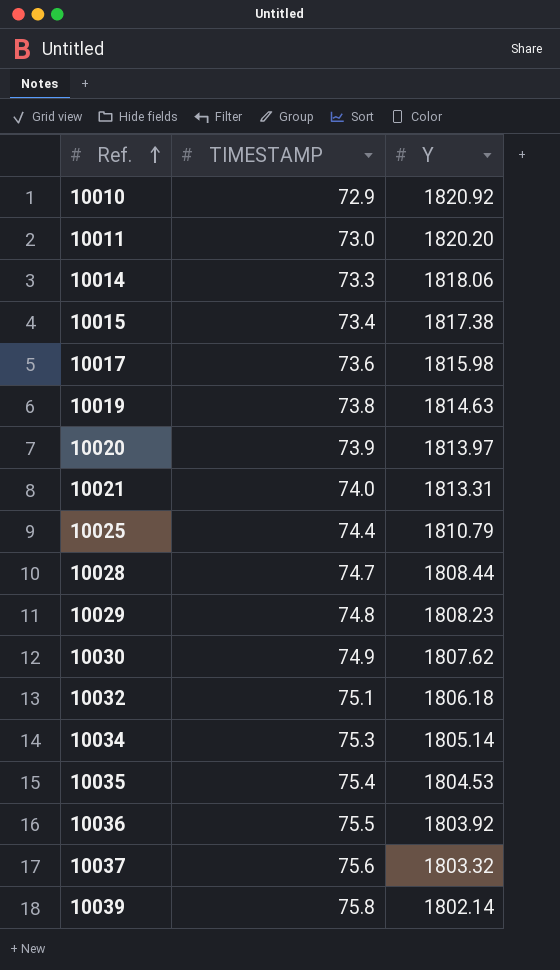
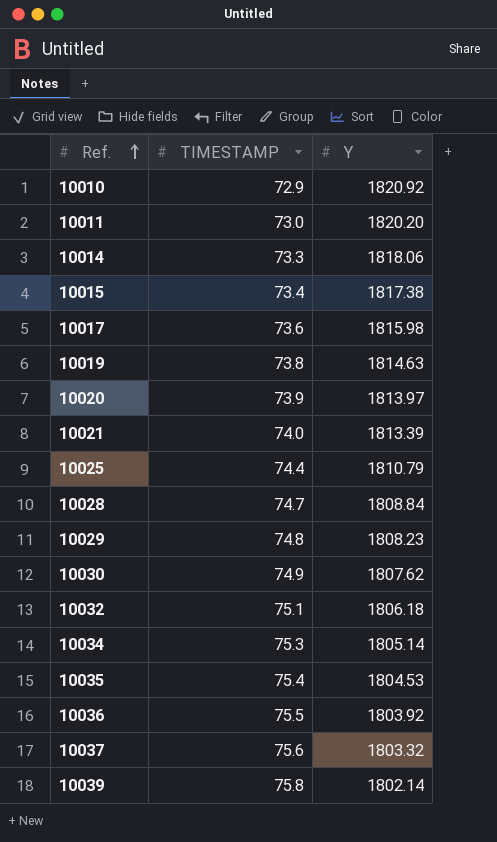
10021 | Y: 1813.31 -> 1813.39
10028 | Y: 1808.44 -> 1808.84

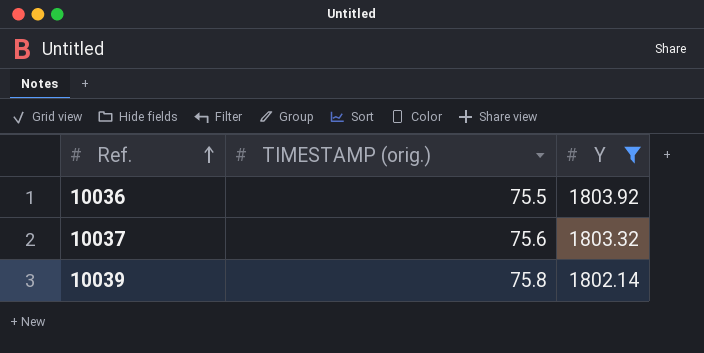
filter: none -> Y <= 1803.92
column name: TIMESTAMP -> TIMESTAMP (orig.)

